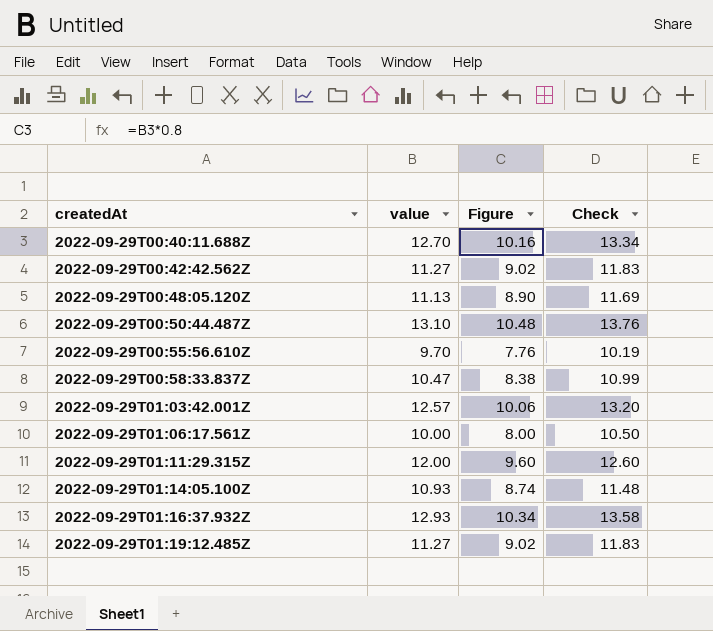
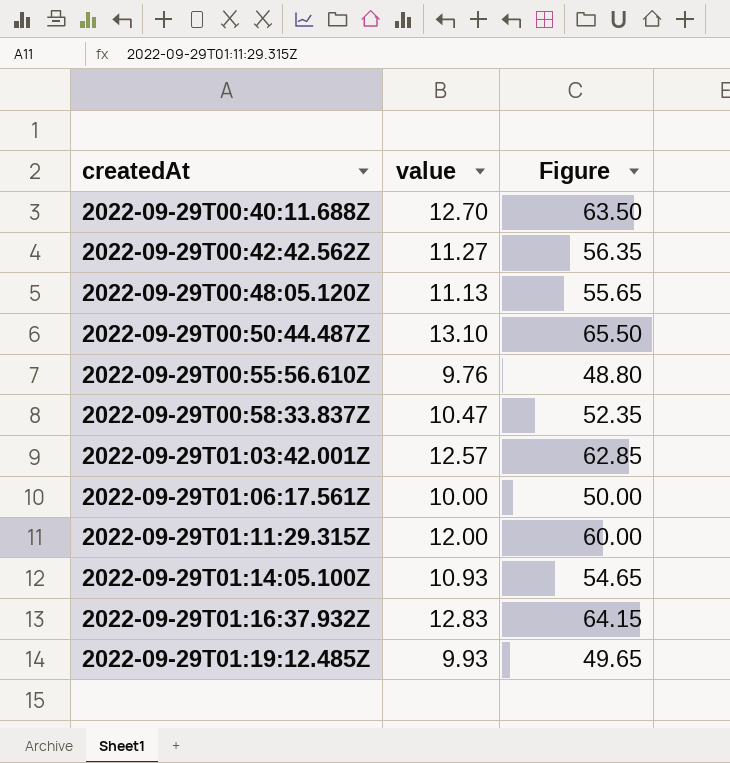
column Check | formula: [value] * 1.05 -> none
column Figure | formula: [value] * 0.8 -> [value] * 5
2022-09-29T00:55:56.610Z | value: 9.70 -> 9.76
2022-09-29T01:16:37.932Z | value: 12.93 -> 12.83
2022-09-29T01:19:12.485Z | value: 11.27 -> 9.93

